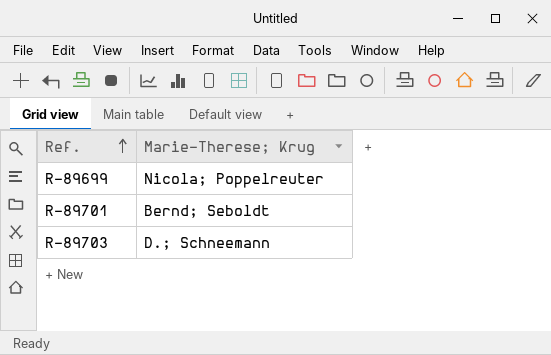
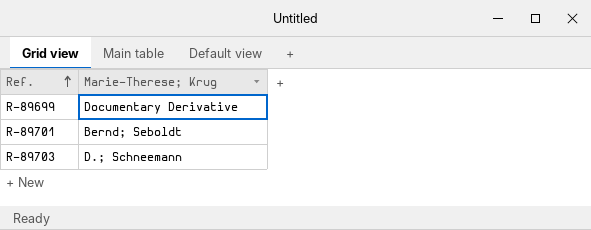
R-89699 | Marie-Therese; Krug: Nicola; Poppelreuter -> Documentary Derivative

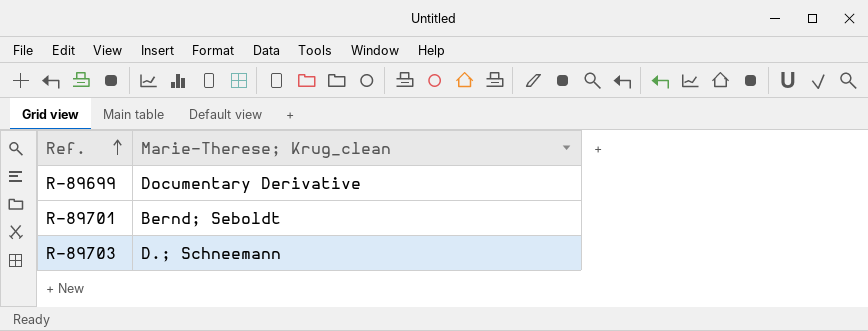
column name: Marie-Therese; Krug -> Marie-Therese; Krug_clean

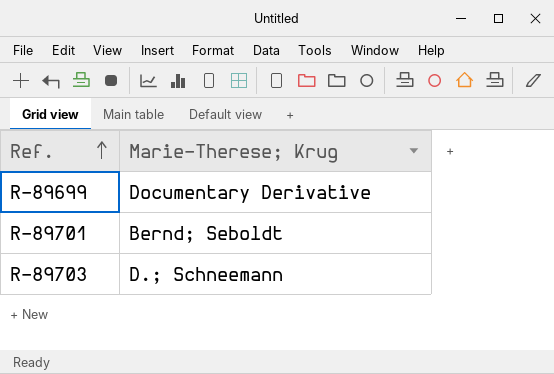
column name: Marie-Therese; Krug_clean -> Marie-Therese; Krug

